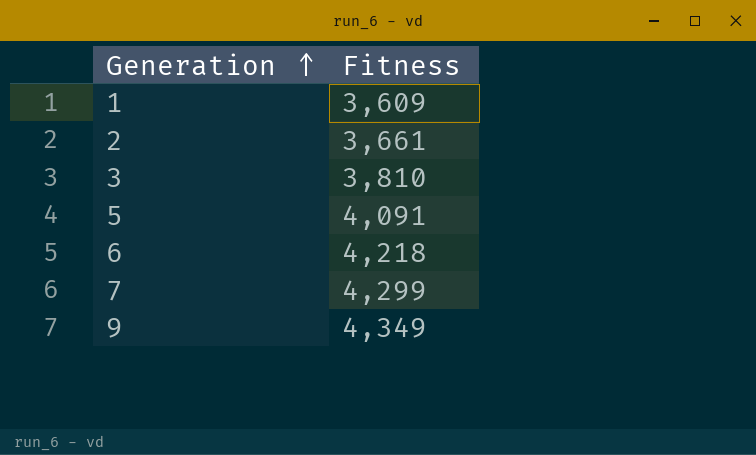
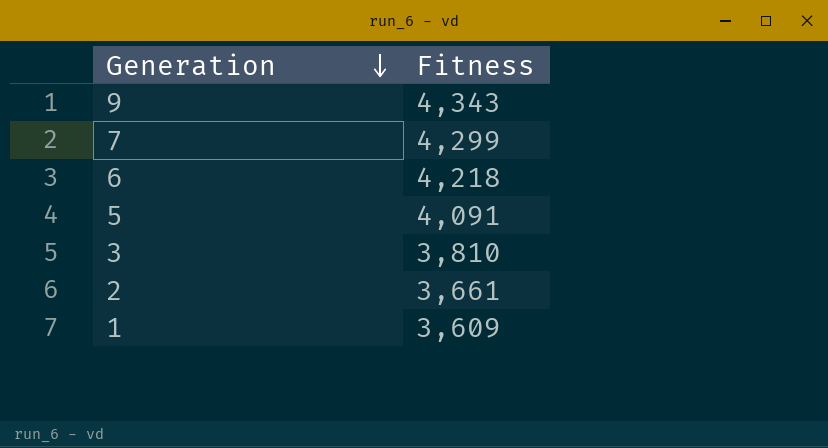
row order: Generation ascending -> Generation descending
9 | Fitness: 4,349 -> 4,343

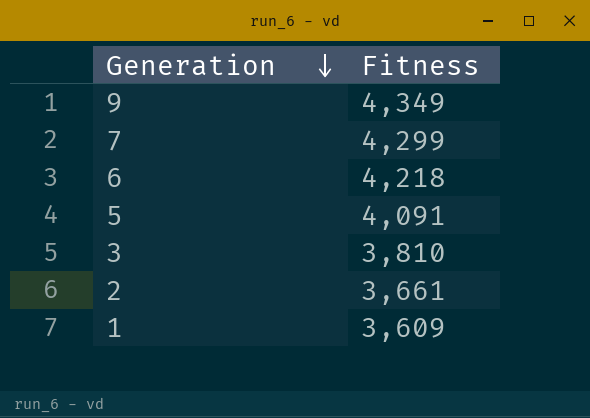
9 | Fitness: 4,343 -> 4,349

